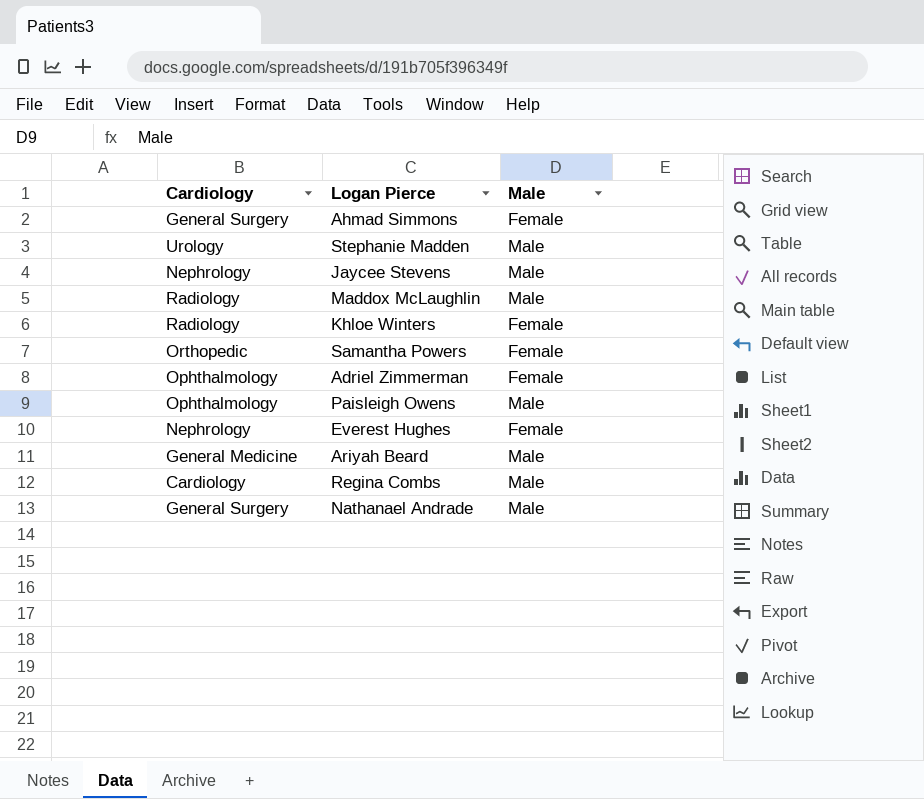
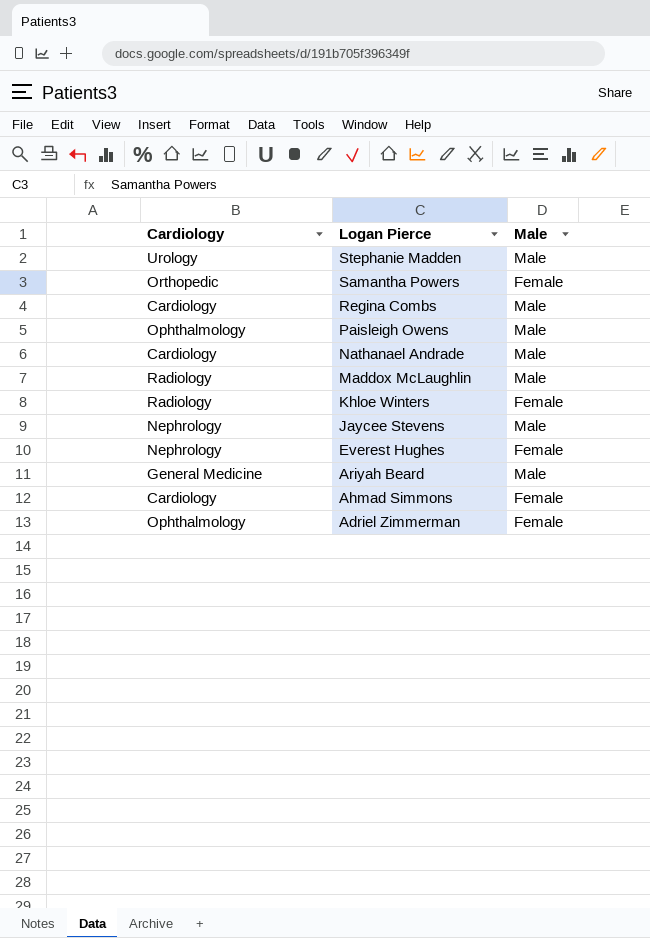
row order: none -> Logan Pierce descending
Nathanael Andrade | Cardiology: General Surgery -> Cardiology
Ahmad Simmons | Cardiology: General Surgery -> Cardiology

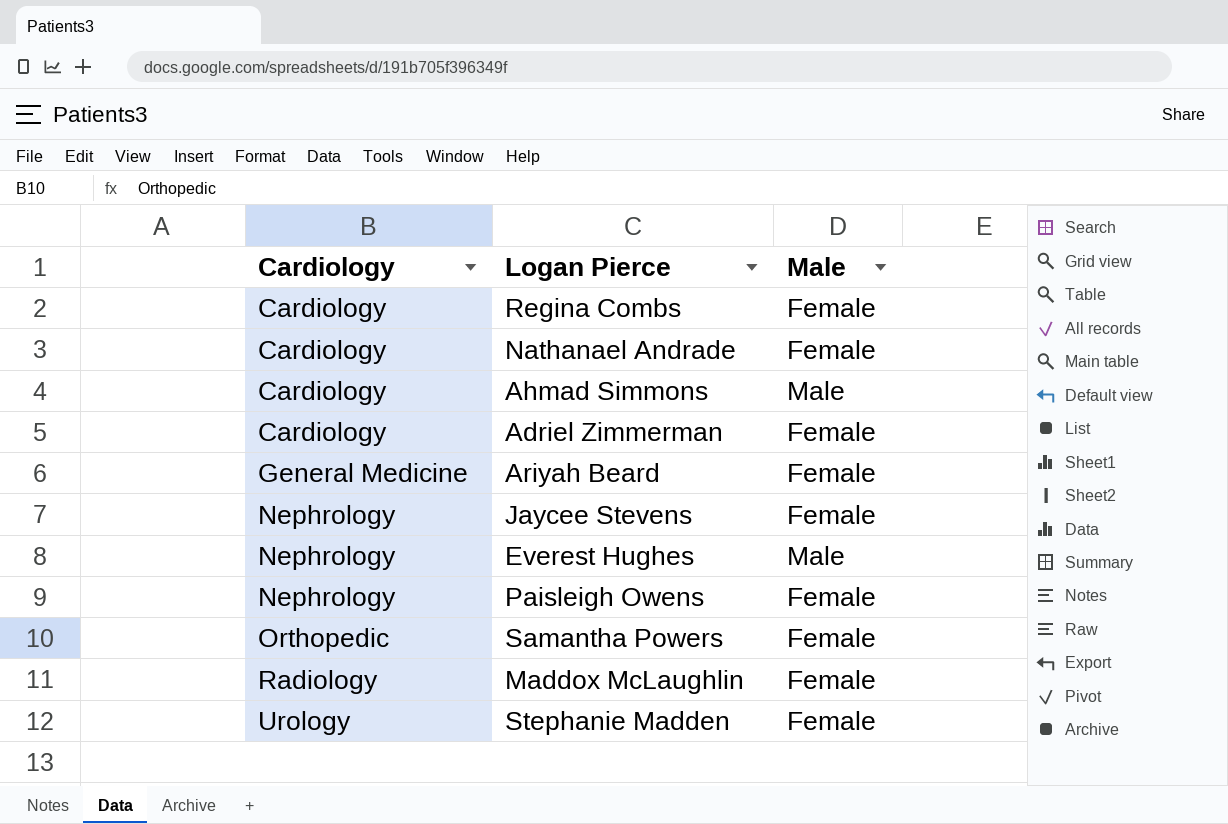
row order: Logan Pierce descending -> Cardiology ascending
row Khloe Winters: Radiology | Female -> none
Regina Combs | Male: Male -> Female
Nathanael Andrade | Male: Male -> Female
Ahmad Simmons | Male: Female -> Male
Adriel Zimmerman | Cardiology: Ophthalmology -> Cardiology
Ariyah Beard | Male: Male -> Female
Jaycee Stevens | Male: Male -> Female
Everest Hughes | Male: Female -> Male
Paisleigh Owens | Cardiology: Ophthalmology -> Nephrology
Paisleigh Owens | Male: Male -> Female
Maddox McLaughlin | Male: Male -> Female
Stephanie Madden | Male: Male -> Female

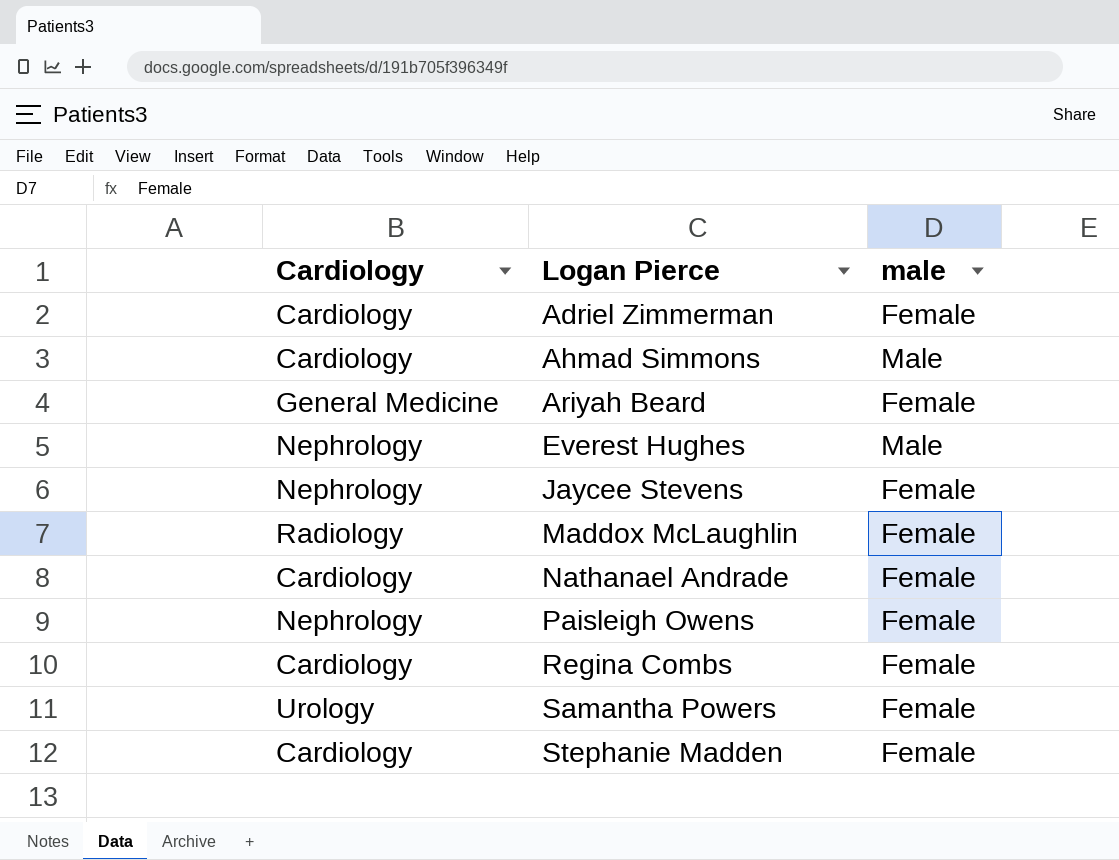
row order: Cardiology ascending -> Logan Pierce ascending
column name: Male -> male
Samantha Powers | Cardiology: Orthopedic -> Urology
Stephanie Madden | Cardiology: Urology -> Cardiology

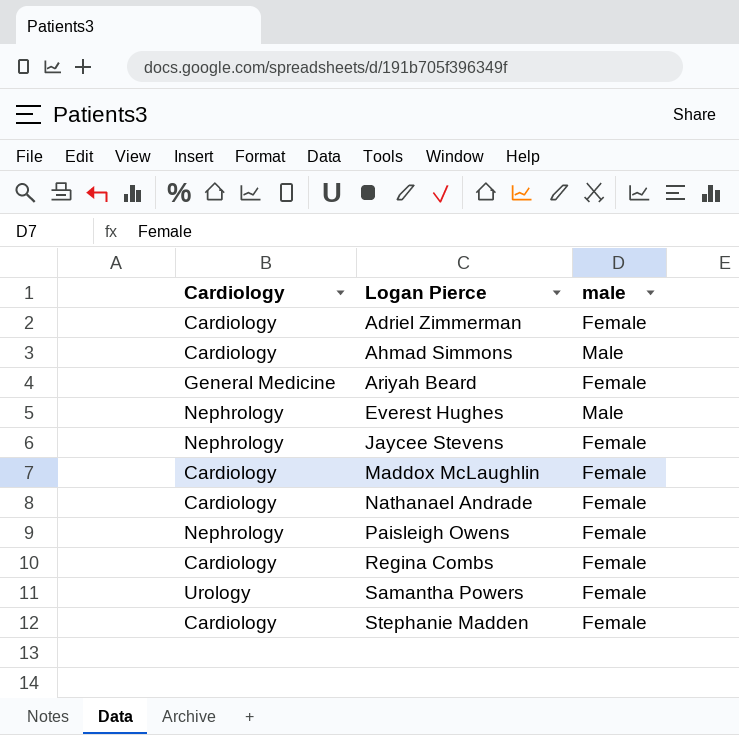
Maddox McLaughlin | Cardiology: Radiology -> Cardiology

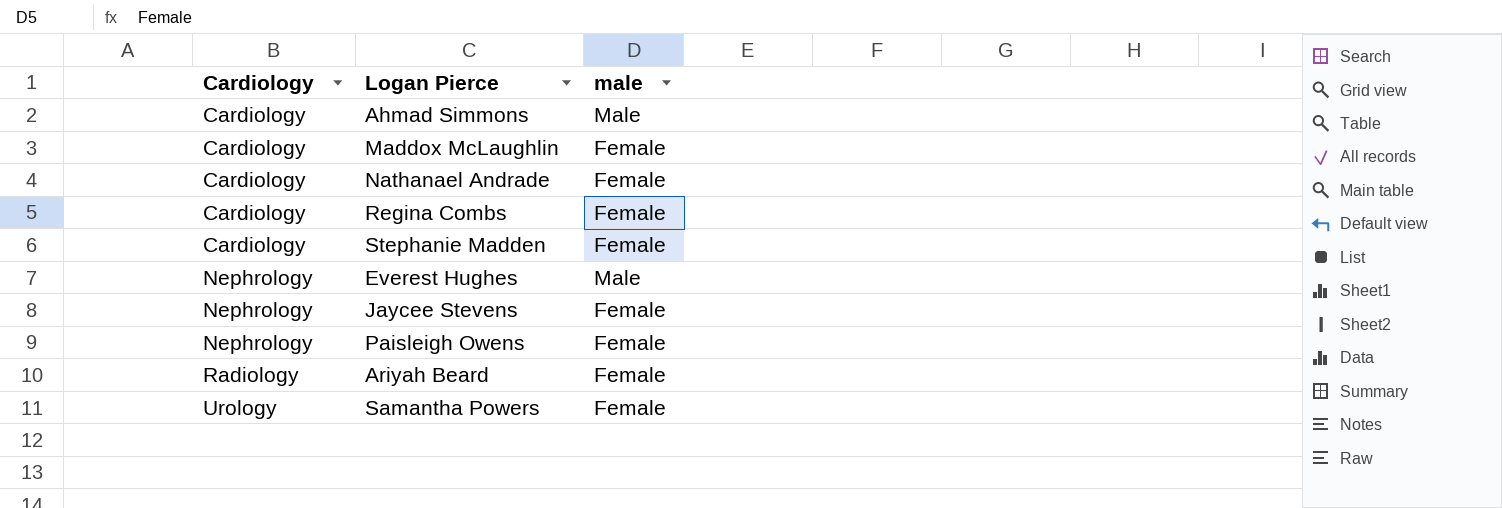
row order: Logan Pierce ascending -> Cardiology ascending
row Adriel Zimmerman: Cardiology | Female -> none
Ariyah Beard | Cardiology: General Medicine -> Radiology

